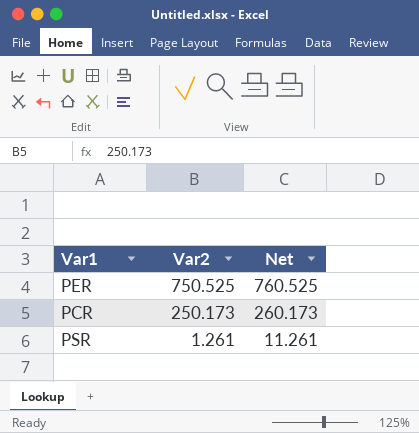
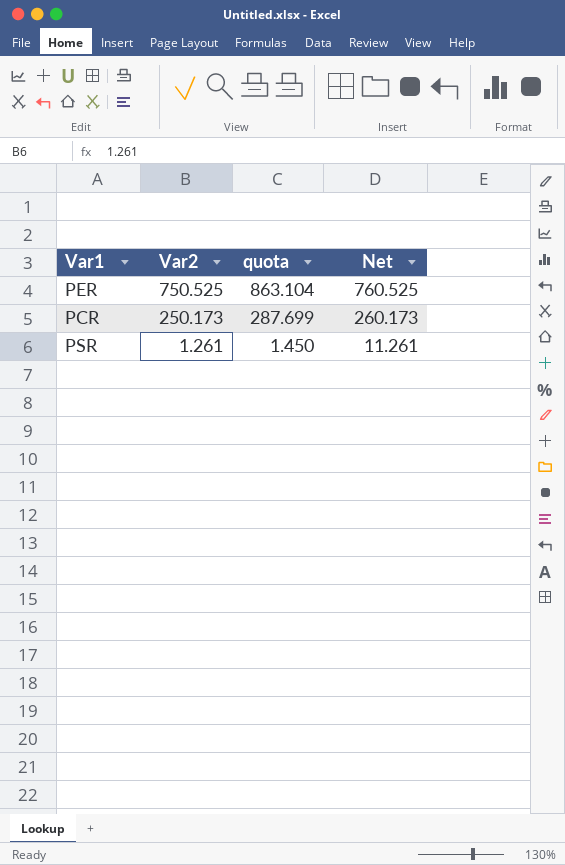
column quota | formula: none -> [Var2] * 1.15

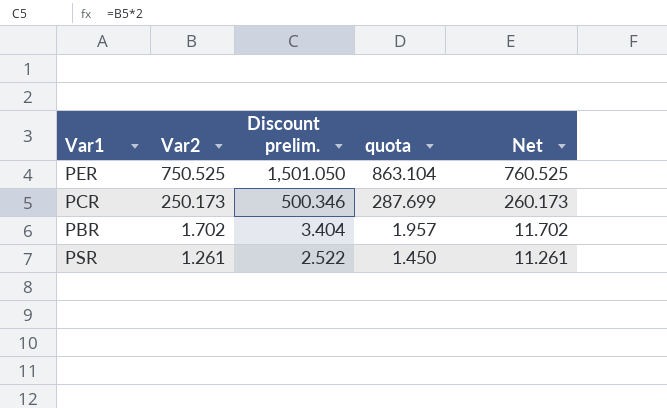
column Discount prelim. | formula: none -> [Var2] * 2
row PBR: none -> 1.702 | 3.404 | 1.957 | 11.702

